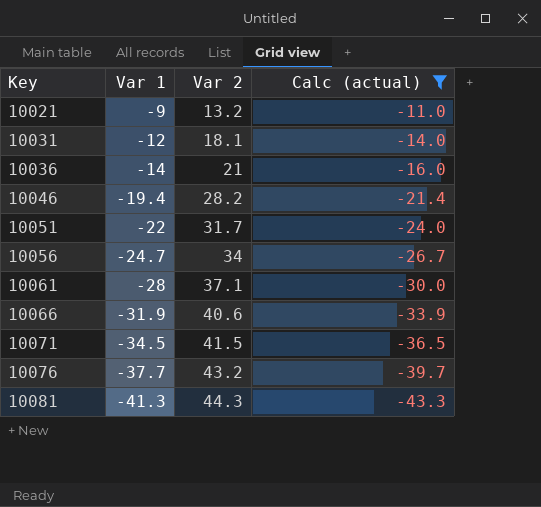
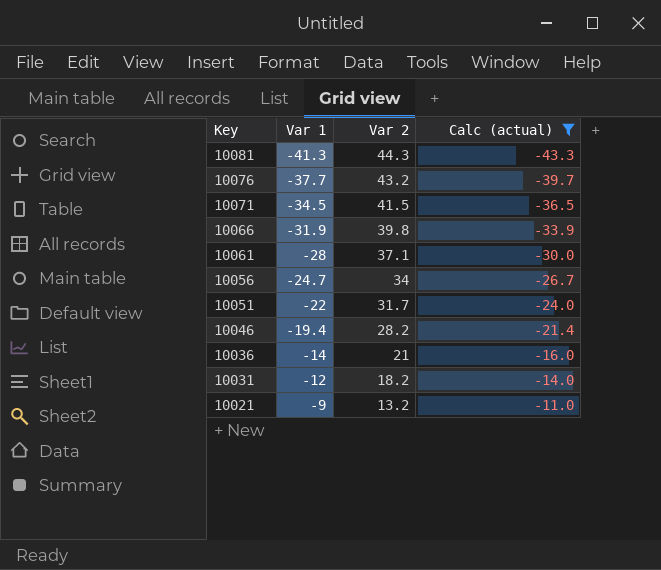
row order: Key ascending -> Key descending
10066 | Var 2: 40.6 -> 39.8
10031 | Var 2: 18.1 -> 18.2

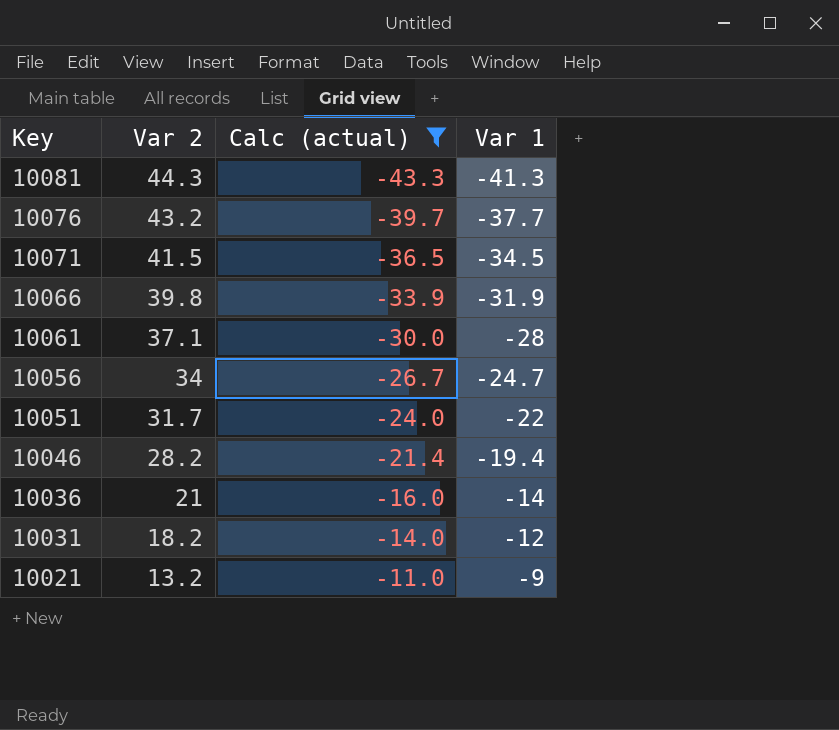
column Var 1 | position: 2 -> 4

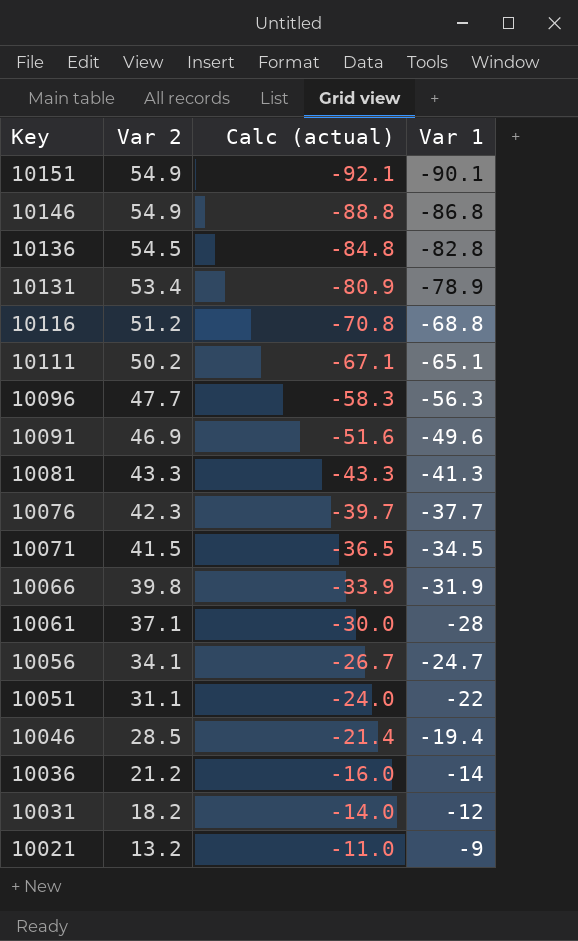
filter: Calc (actual) >= -43.3 -> none
10081 | Var 2: 44.3 -> 43.3
10076 | Var 2: 43.2 -> 42.3
10056 | Var 2: 34 -> 34.1
10051 | Var 2: 31.7 -> 31.1
10046 | Var 2: 28.2 -> 28.5
10036 | Var 2: 21 -> 21.2

